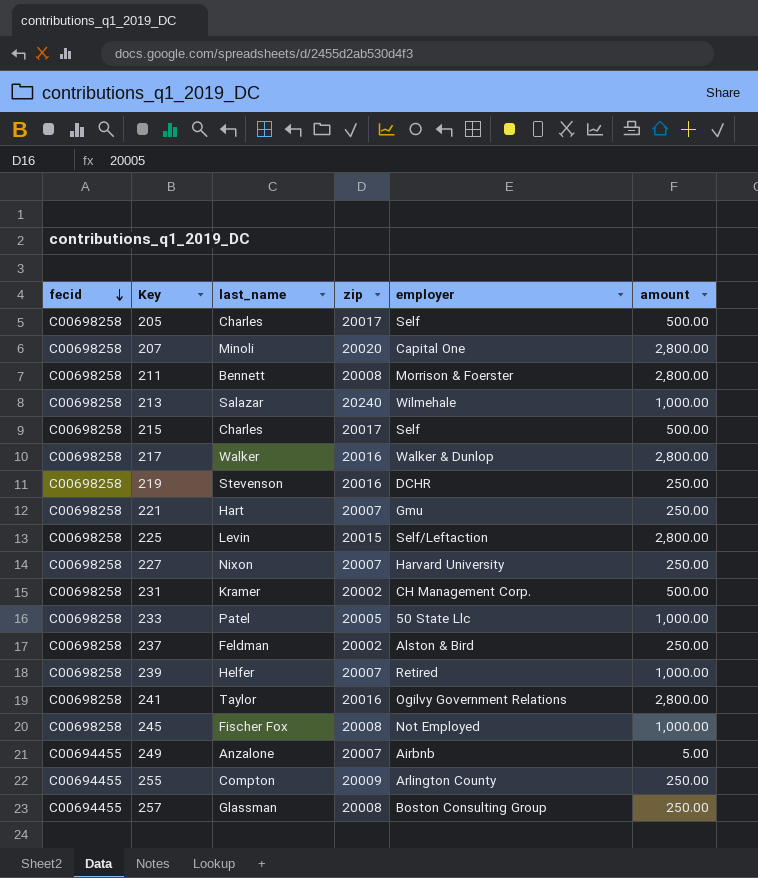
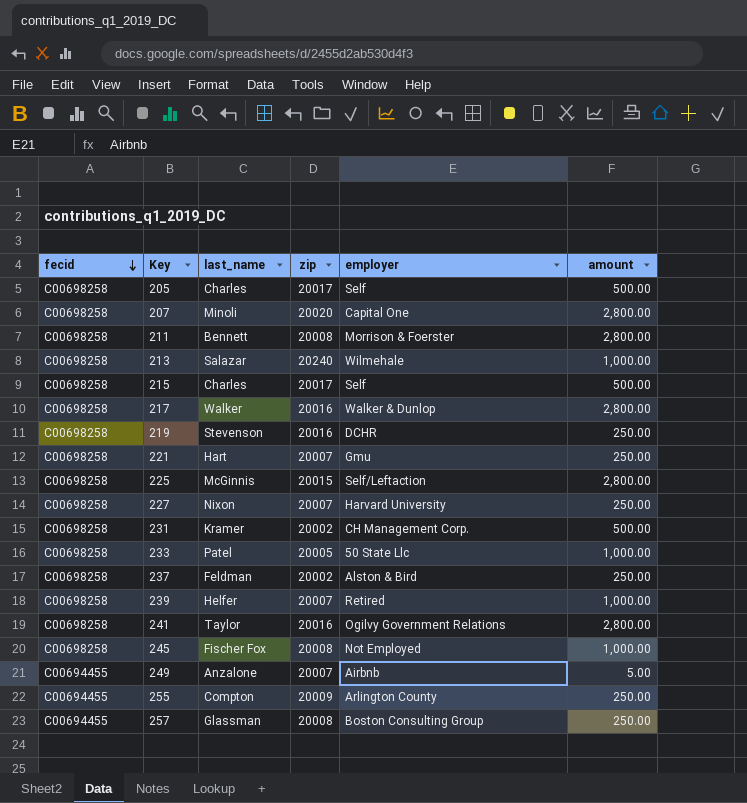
225 | last_name: Levin -> McGinnis

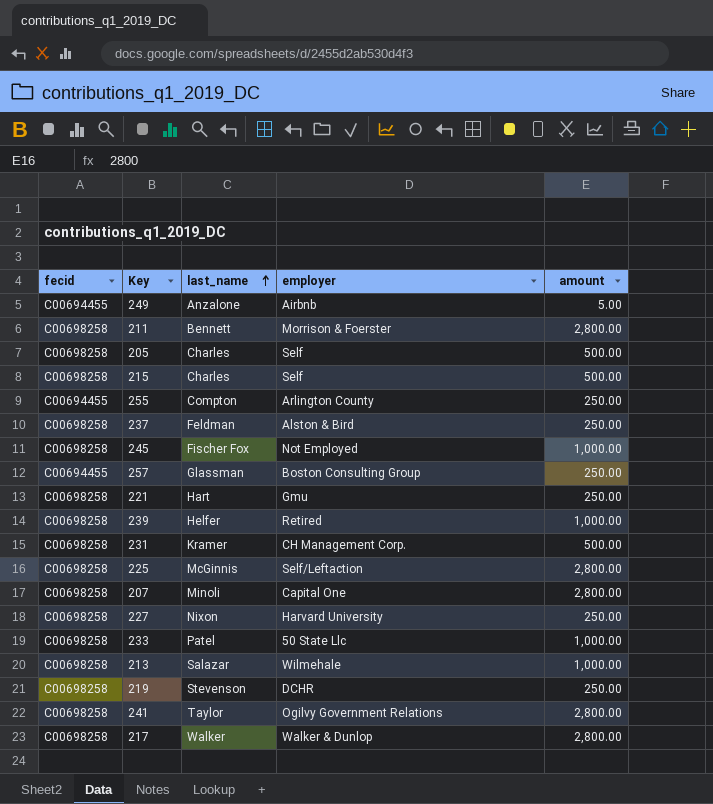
row order: fecid descending -> last_name ascending
column zip | position: 4 -> none

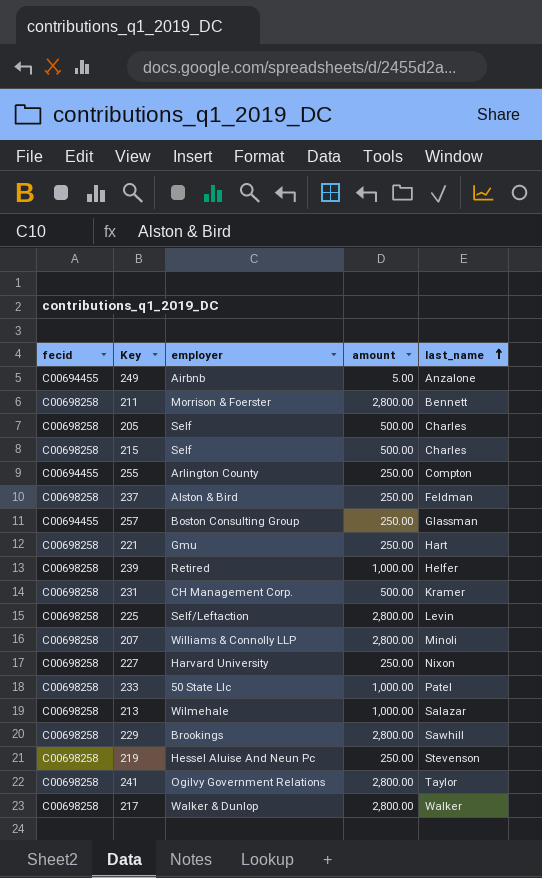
column last_name | position: 3 -> 5
row 245: C00698258 | Fischer Fox | Not Employed | 1,000.00 -> none
225 | last_name: McGinnis -> Levin
207 | employer: Capital One -> Williams & Connolly LLP
row 229: none -> C00698258 | Brookings | 2,800.00 | Sawhill
219 | employer: DCHR -> Hessel Aluise And Neun Pc

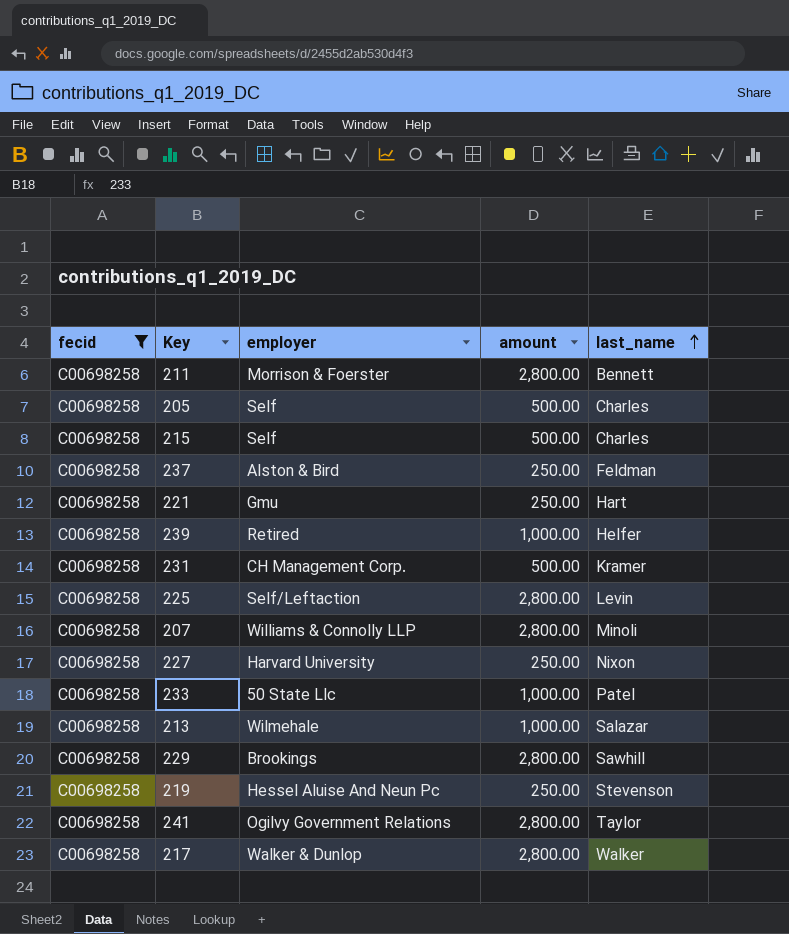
filter: none -> fecid = C00698258

